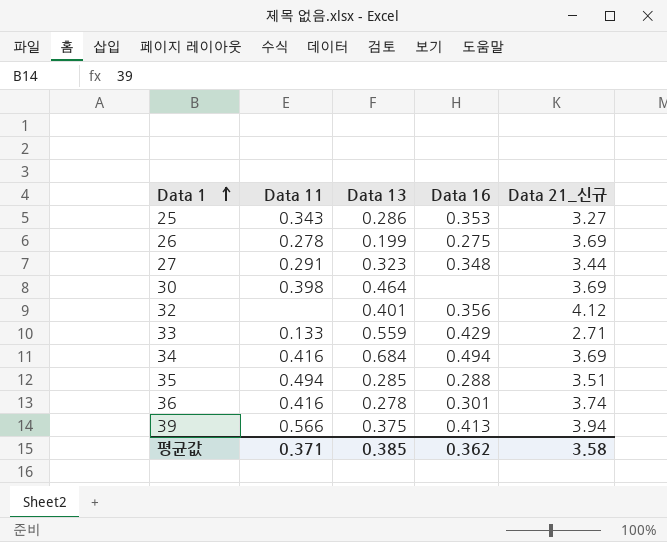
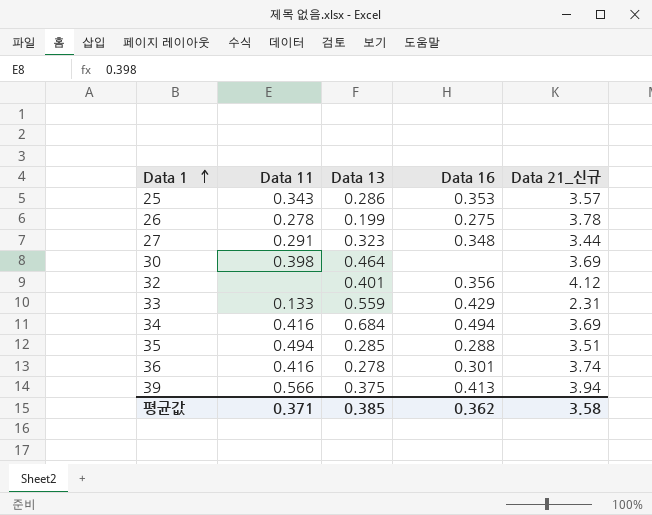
25 | Data 21_신규: 3.27 -> 3.57
26 | Data 21_신규: 3.69 -> 3.78
33 | Data 21_신규: 2.71 -> 2.31

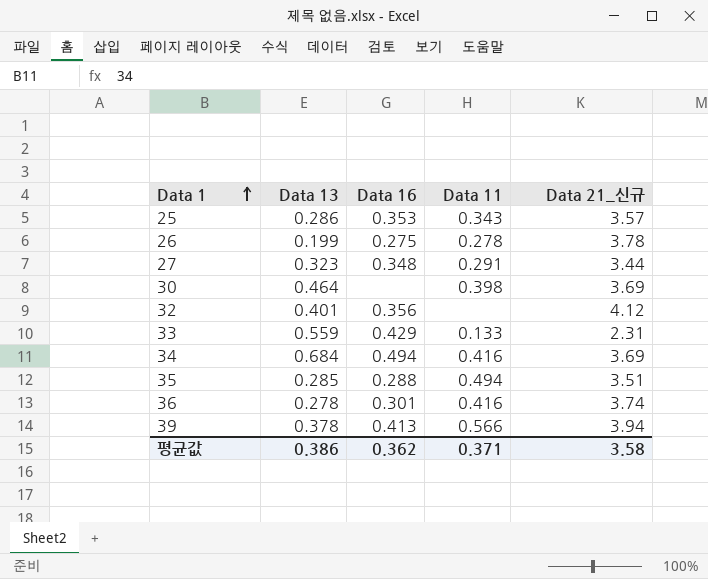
column Data 11 | position: 2 -> 4
39 | Data 13: 0.375 -> 0.378
평균값 | Data 13: 0.385 -> 0.386

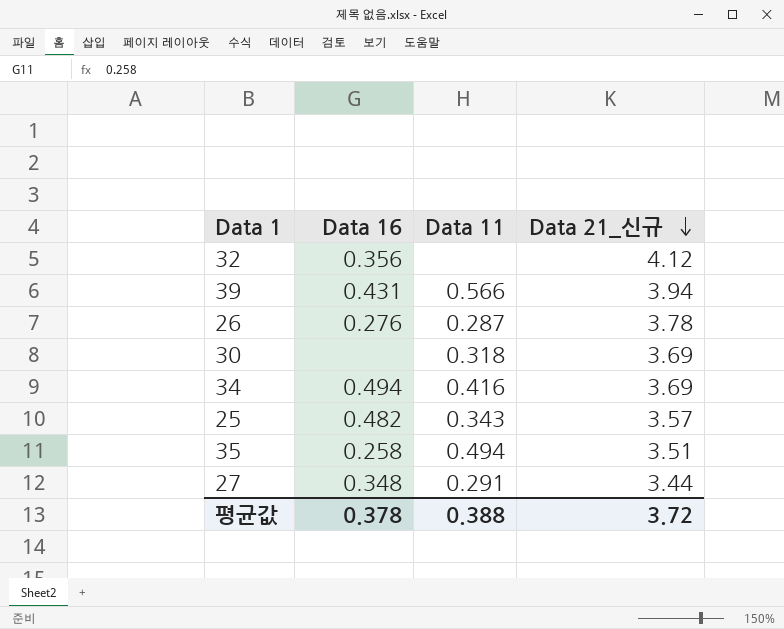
row order: Data 1 ascending -> Data 21_신규 descending
column Data 13 | position: 2 -> none
row 33: 0.559 | 0.429 | 0.133 | 2.31 -> none
row 36: 0.278 | 0.301 | 0.416 | 3.74 -> none
39 | Data 16: 0.413 -> 0.431
26 | Data 16: 0.275 -> 0.276
26 | Data 11: 0.278 -> 0.287
30 | Data 11: 0.398 -> 0.318
25 | Data 16: 0.353 -> 0.482
35 | Data 16: 0.288 -> 0.258
평균값 | Data 16: 0.362 -> 0.378
평균값 | Data 11: 0.371 -> 0.388
평균값 | Data 21_신규: 3.58 -> 3.72

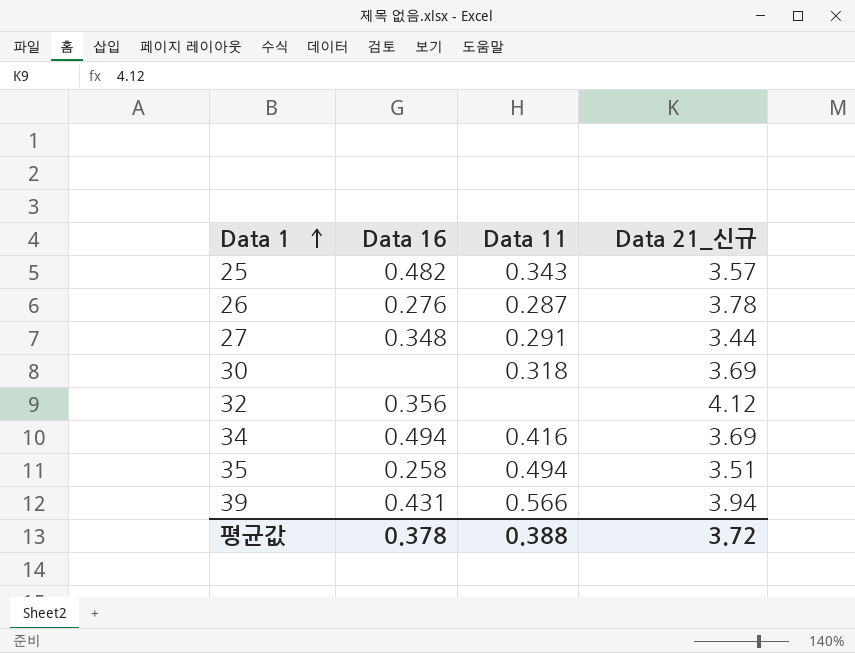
row order: Data 21_신규 descending -> Data 1 ascending

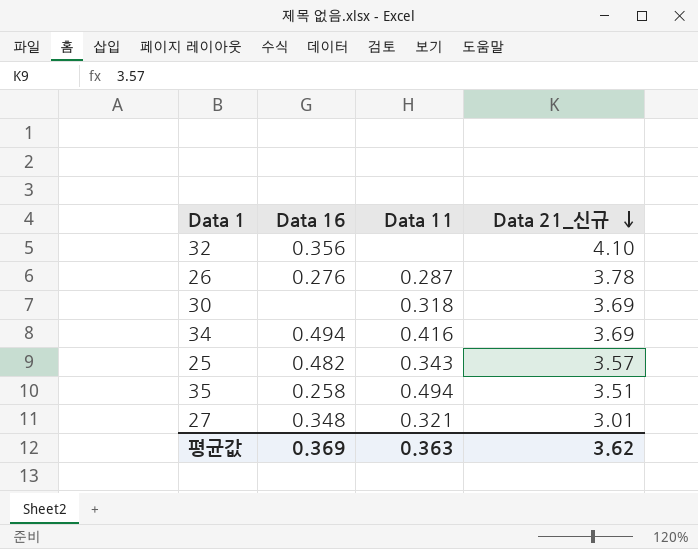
row order: Data 1 ascending -> Data 21_신규 descending
row 39: 0.431 | 0.566 | 3.94 -> none
32 | Data 21_신규: 4.12 -> 4.10
27 | Data 11: 0.291 -> 0.321
27 | Data 21_신규: 3.44 -> 3.01
평균값 | Data 16: 0.378 -> 0.369
평균값 | Data 11: 0.388 -> 0.363
평균값 | Data 21_신규: 3.72 -> 3.62

